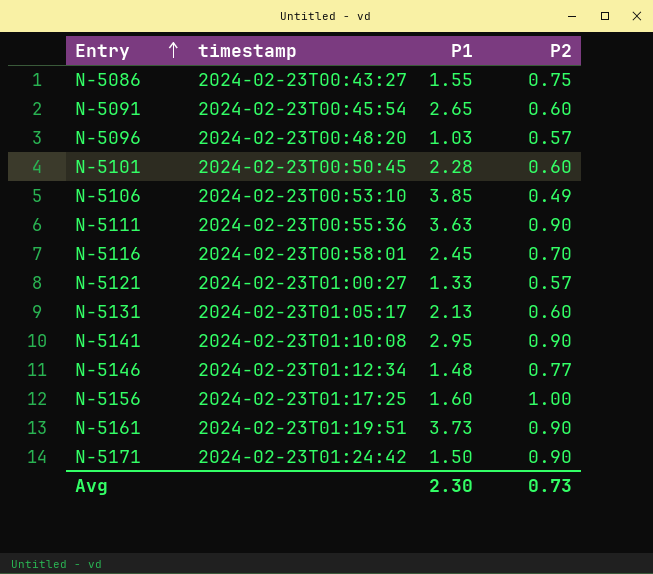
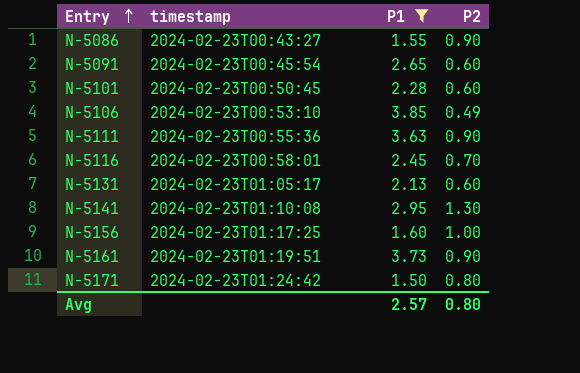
filter: none -> P1 >= 1.50
N-5086 | P2: 0.75 -> 0.90
N-5141 | P2: 0.90 -> 1.30
N-5171 | P2: 0.90 -> 0.80
Avg | P1: 2.30 -> 2.57
Avg | P2: 0.73 -> 0.80

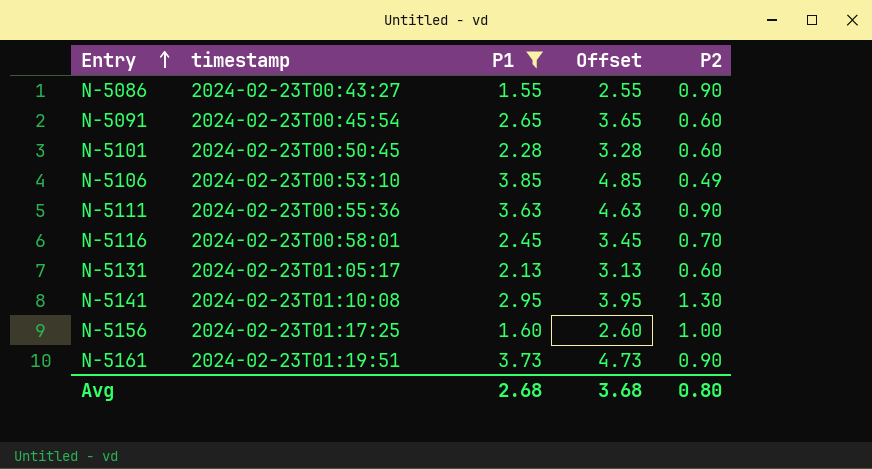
column Offset | formula: none -> [P1] + 1
row N-5171: 2024-02-23T01:24:42 | 1.50 | 0.80 -> none
Avg | P1: 2.57 -> 2.68

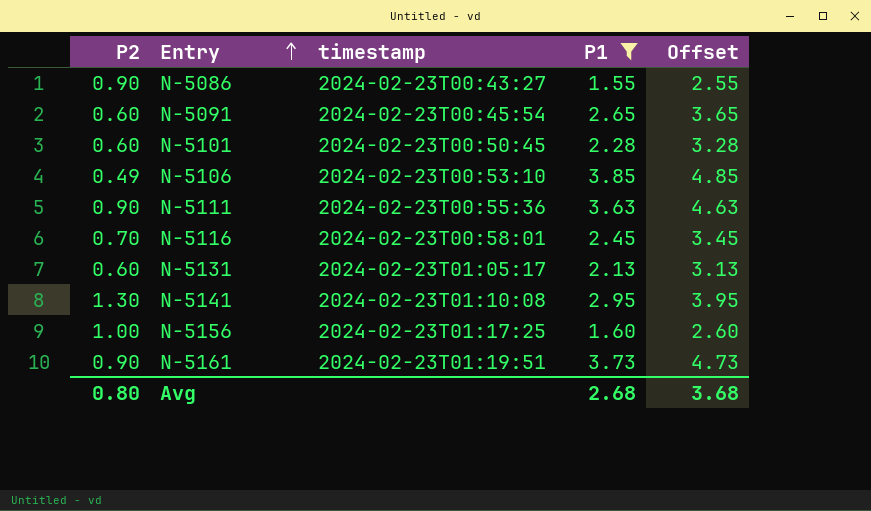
column P2 | position: 5 -> 1

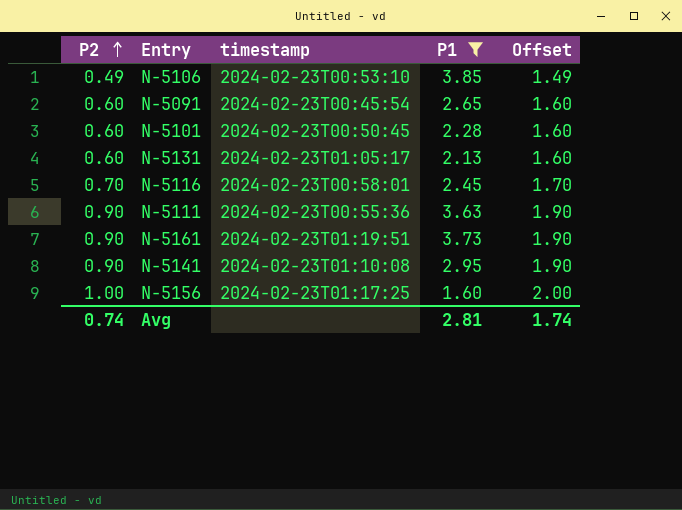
row order: Entry ascending -> P2 ascending
column Offset | formula: [P1] + 1 -> [P2] + 1
row N-5086: 0.90 | 2024-02-23T00:43:27 | 1.55 | 2.55 -> none
N-5141 | P2: 1.30 -> 0.90
Avg | P2: 0.80 -> 0.74
Avg | P1: 2.68 -> 2.81
Avg | Offset: 3.68 -> 1.74

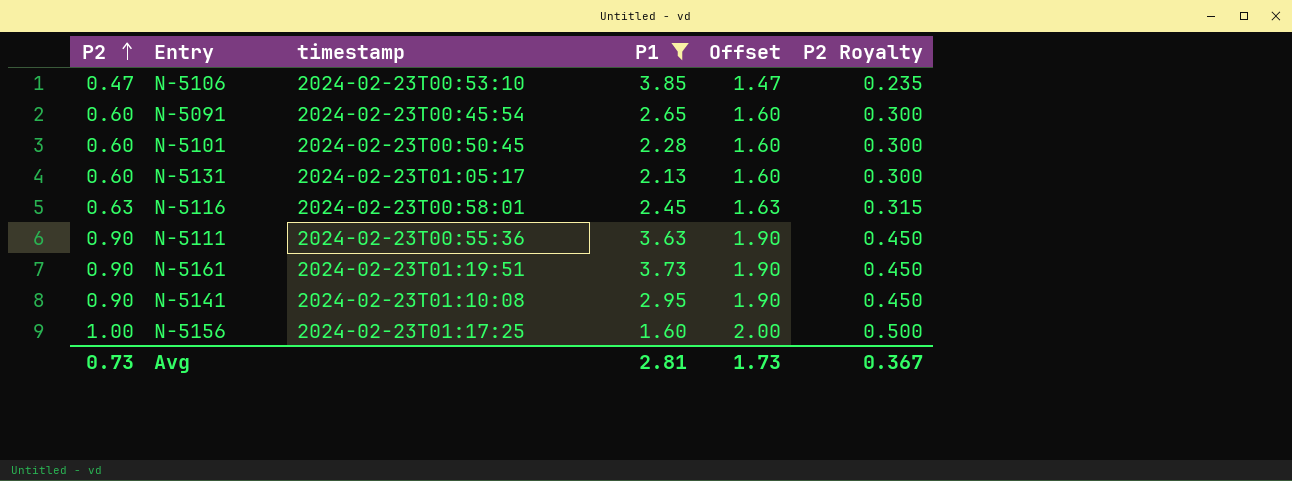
column P2 Royalty | formula: none -> [P2] * 0.5
N-5106 | P2: 0.49 -> 0.47
N-5106 | Offset: 1.49 -> 1.47
N-5116 | P2: 0.70 -> 0.63
N-5116 | Offset: 1.70 -> 1.63
Avg | P2: 0.74 -> 0.73
Avg | Offset: 1.74 -> 1.73

